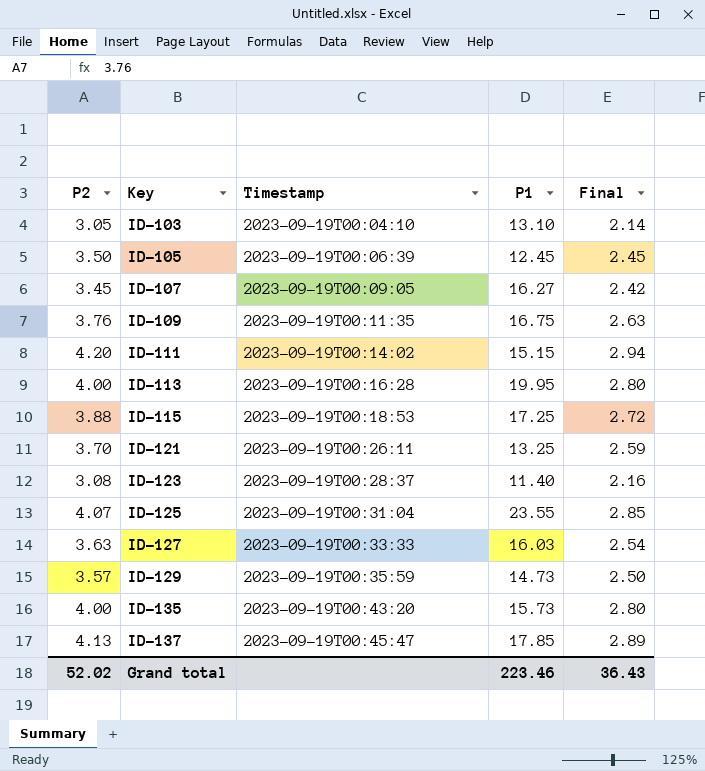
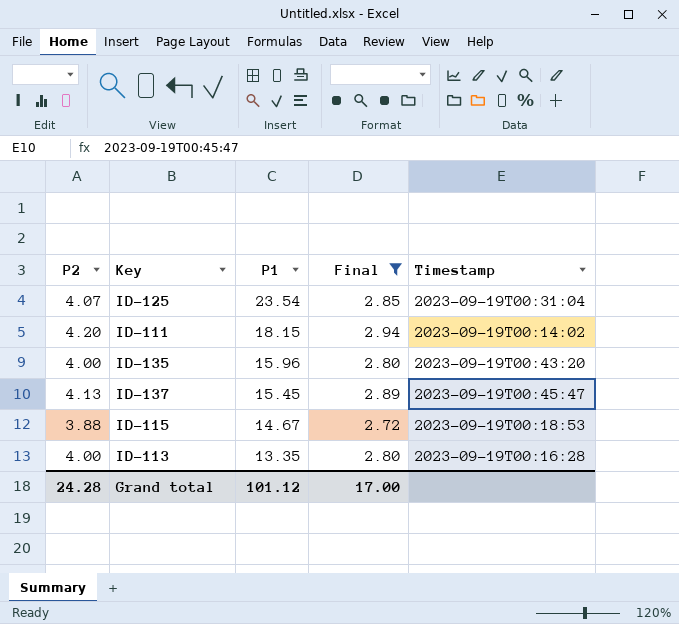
filter: none -> Final >= 2.72
row order: Key ascending -> P1 descending
column Timestamp | position: 3 -> 5
ID-125 | P1: 23.55 -> 23.54
ID-111 | P1: 15.15 -> 18.15
ID-135 | P1: 15.73 -> 15.96
ID-137 | P1: 17.85 -> 15.45
ID-115 | P1: 17.25 -> 14.67
ID-113 | P1: 19.95 -> 13.35
Grand total | P2: 52.02 -> 24.28
Grand total | P1: 223.46 -> 101.12
Grand total | Final: 36.43 -> 17.00

